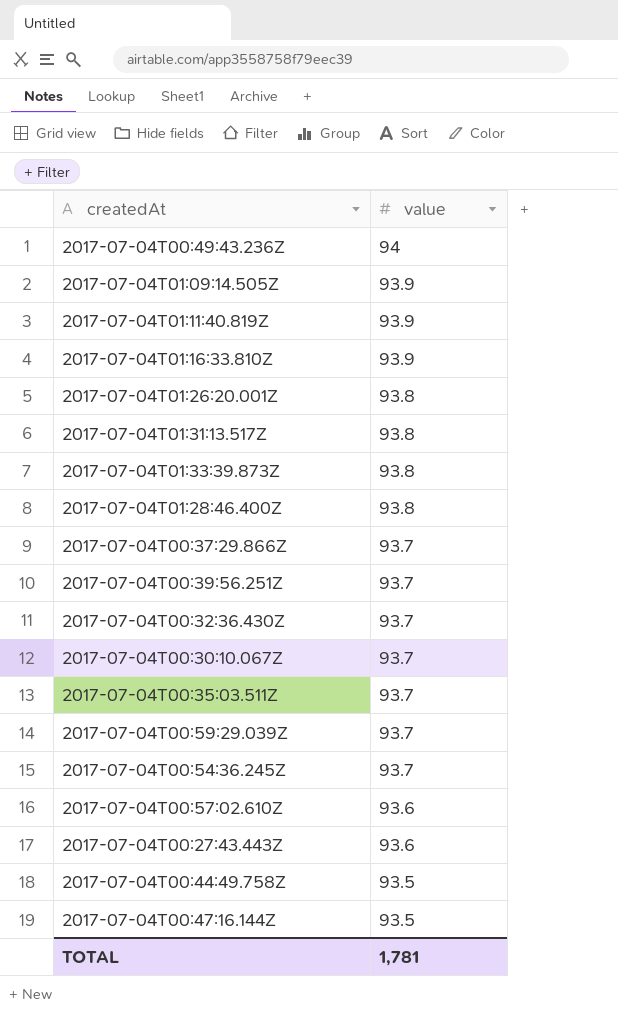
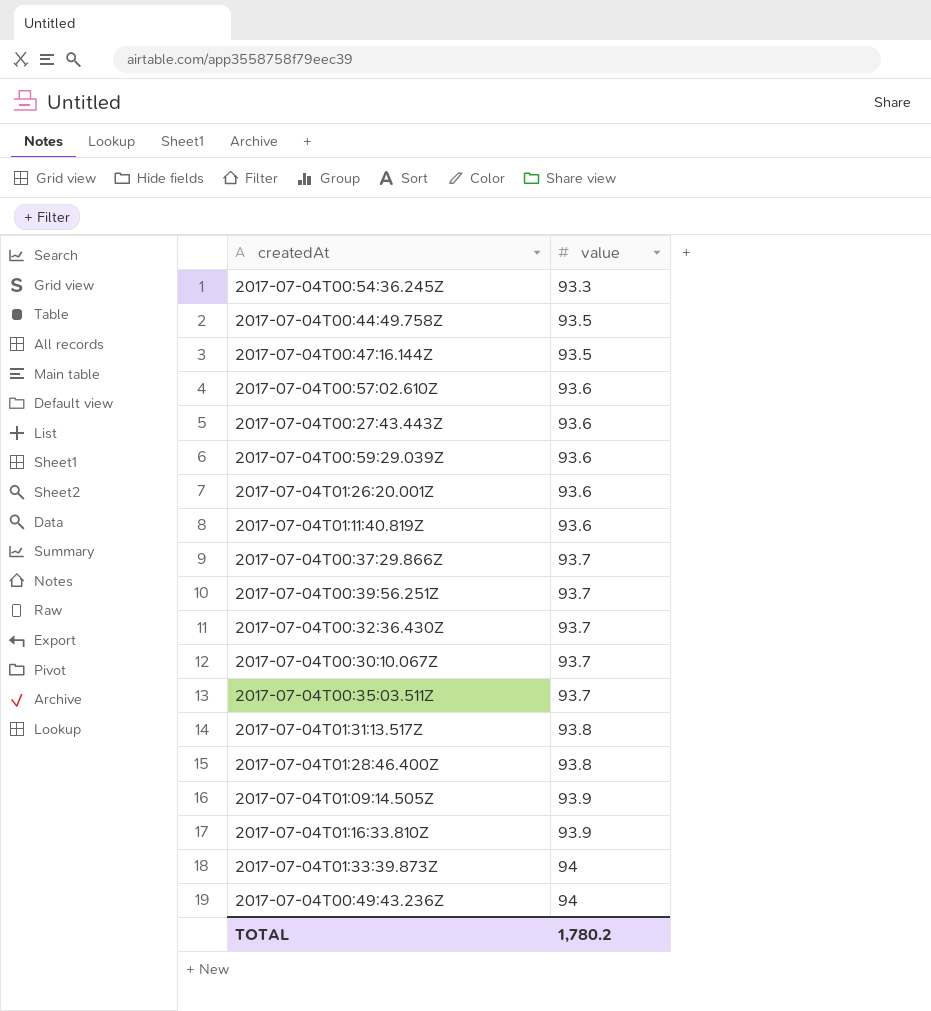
row order: value descending -> value ascending
2017-07-04T00:54:36.245Z | value: 93.7 -> 93.3
2017-07-04T00:59:29.039Z | value: 93.7 -> 93.6
2017-07-04T01:26:20.001Z | value: 93.8 -> 93.6
2017-07-04T01:11:40.819Z | value: 93.9 -> 93.6
2017-07-04T01:33:39.873Z | value: 93.8 -> 94
TOTAL | value: 1,781 -> 1,780.2

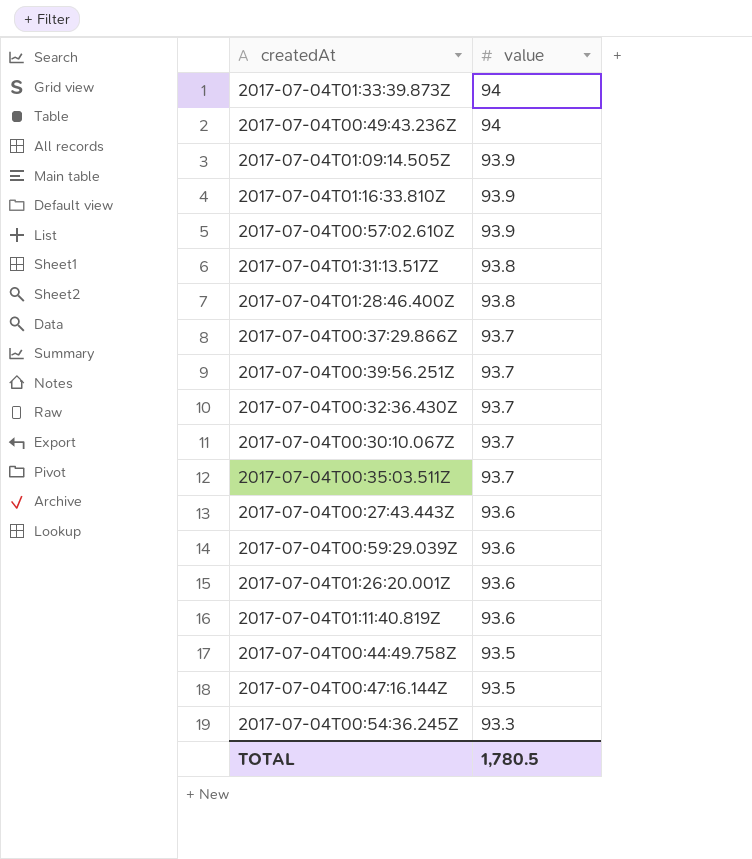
row order: value ascending -> value descending
2017-07-04T00:57:02.610Z | value: 93.6 -> 93.9
TOTAL | value: 1,780.2 -> 1,780.5

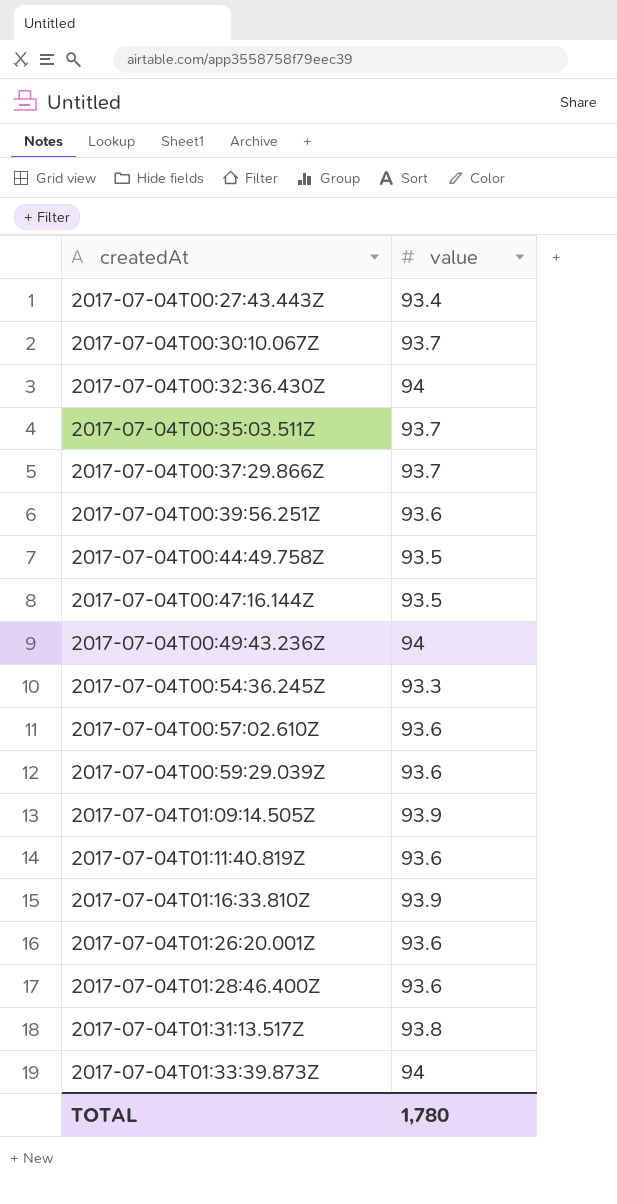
row order: value descending -> createdAt ascending
2017-07-04T00:27:43.443Z | value: 93.6 -> 93.4
2017-07-04T00:32:36.430Z | value: 93.7 -> 94
2017-07-04T00:39:56.251Z | value: 93.7 -> 93.6
2017-07-04T00:57:02.610Z | value: 93.9 -> 93.6
2017-07-04T01:28:46.400Z | value: 93.8 -> 93.6
TOTAL | value: 1,780.5 -> 1,780

